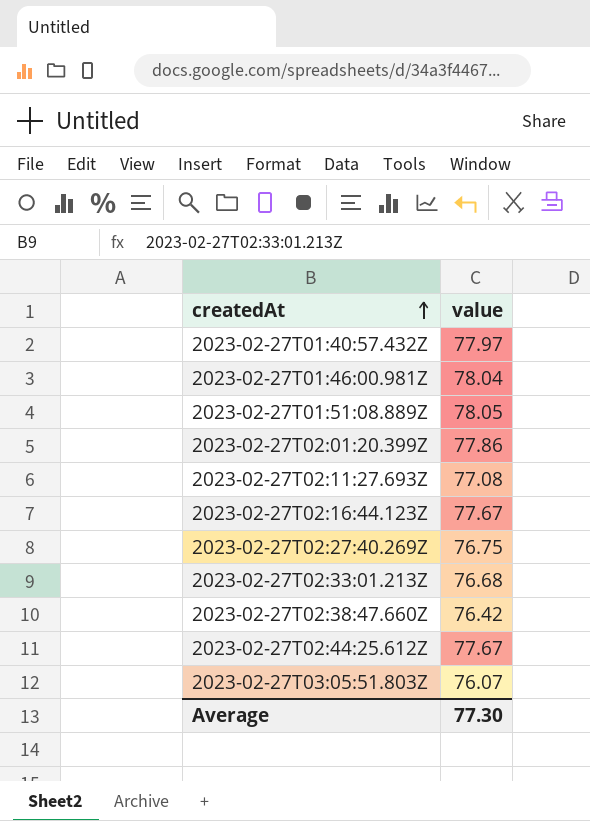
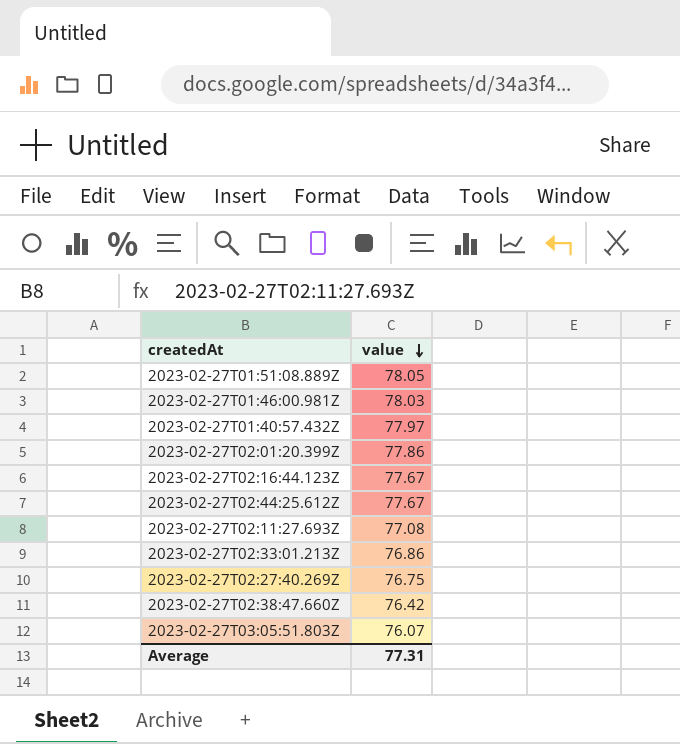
row order: createdAt ascending -> value descending
2023-02-27T01:46:00.981Z | value: 78.04 -> 78.03
2023-02-27T02:33:01.213Z | value: 76.68 -> 76.86
Average | value: 77.30 -> 77.31

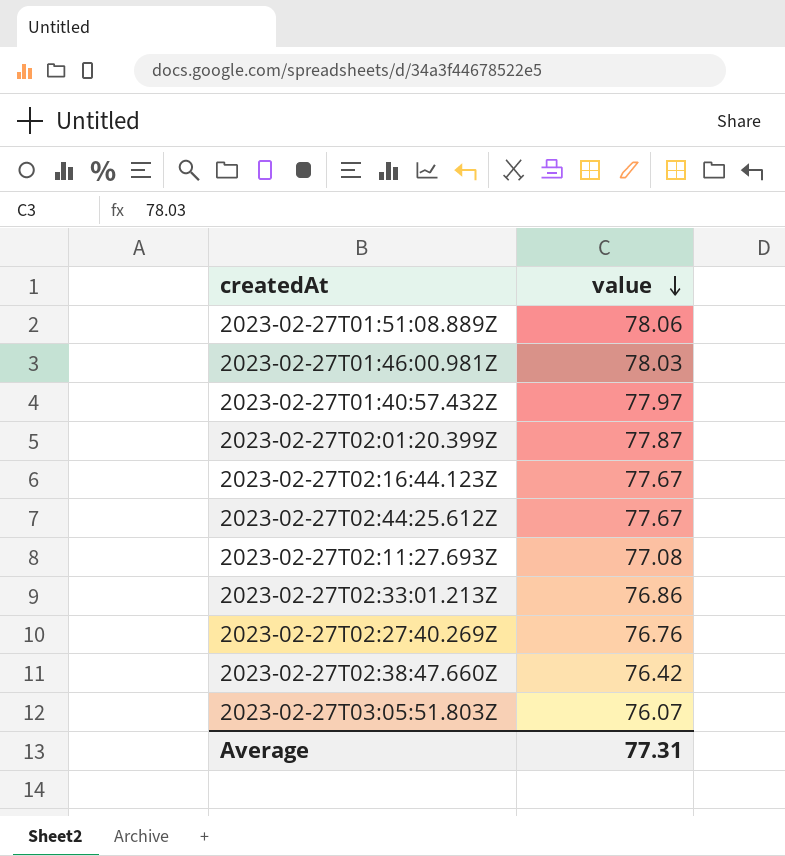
2023-02-27T01:51:08.889Z | value: 78.05 -> 78.06
2023-02-27T02:01:20.399Z | value: 77.86 -> 77.87
2023-02-27T02:27:40.269Z | value: 76.75 -> 76.76

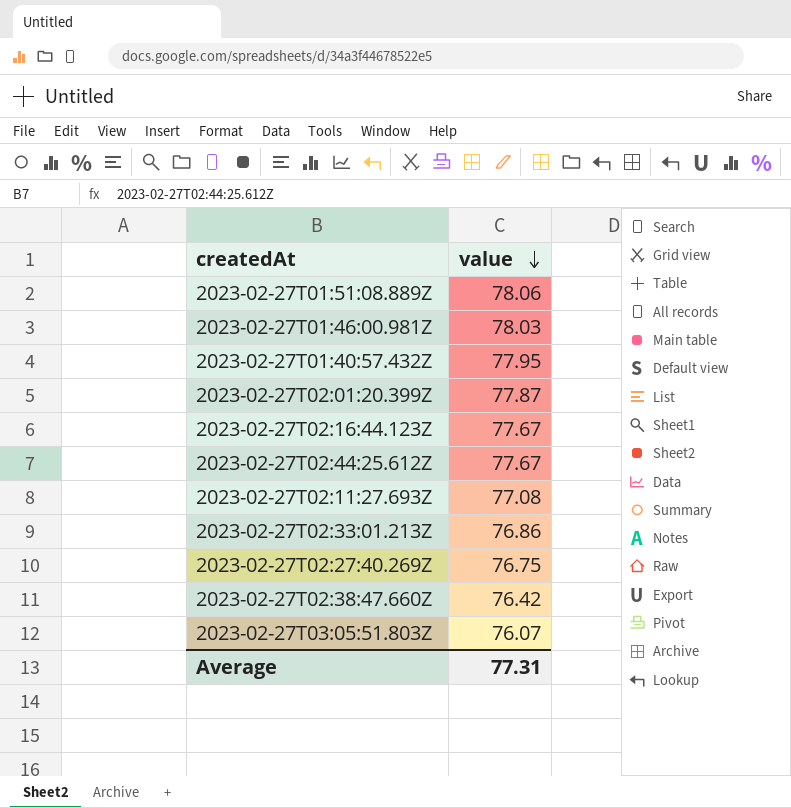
2023-02-27T01:40:57.432Z | value: 77.97 -> 77.95
2023-02-27T02:27:40.269Z | value: 76.76 -> 76.75

